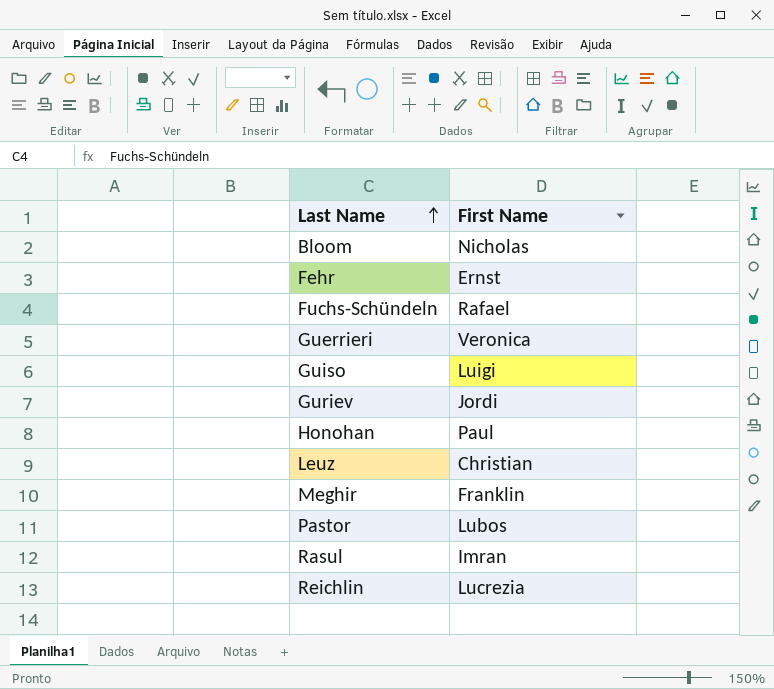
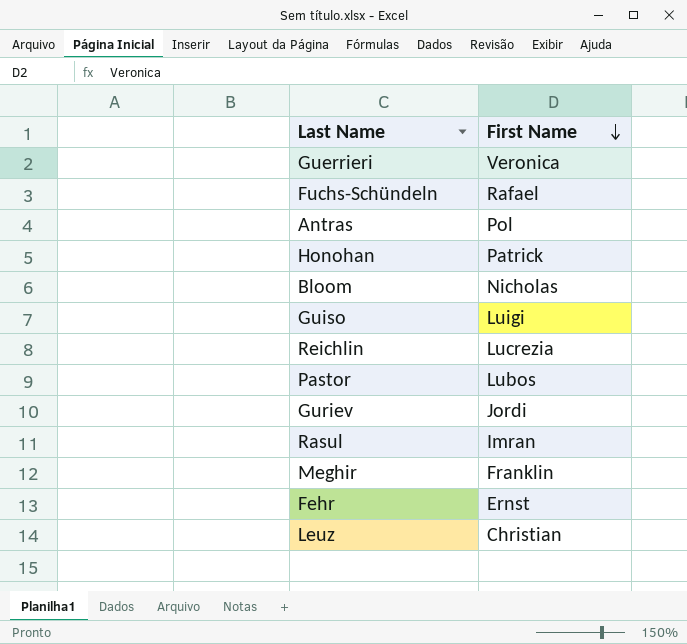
row order: Last Name ascending -> First Name descending
row Antras: none -> Pol
Honohan | First Name: Paul -> Patrick

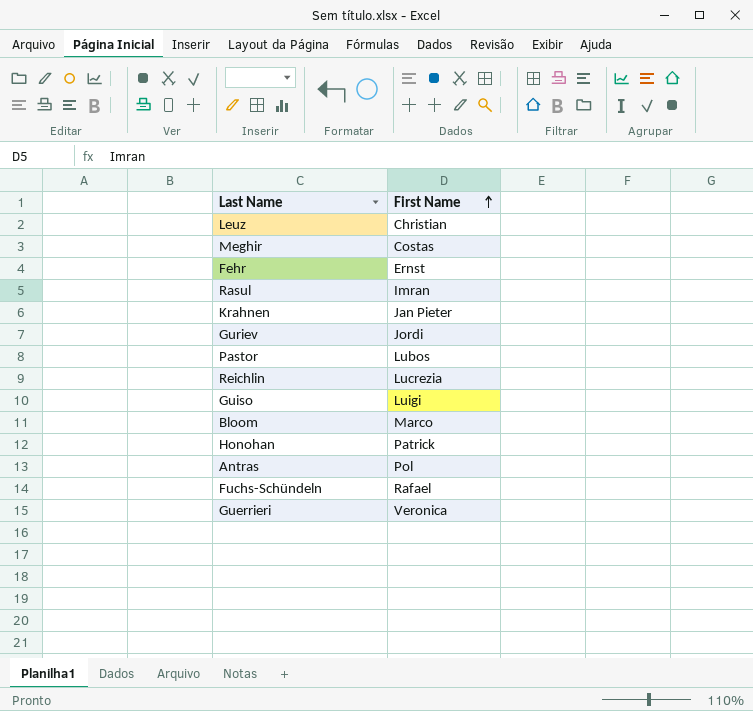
row order: First Name descending -> First Name ascending
Meghir | First Name: Franklin -> Costas
row Krahnen: none -> Jan Pieter
Bloom | First Name: Nicholas -> Marco

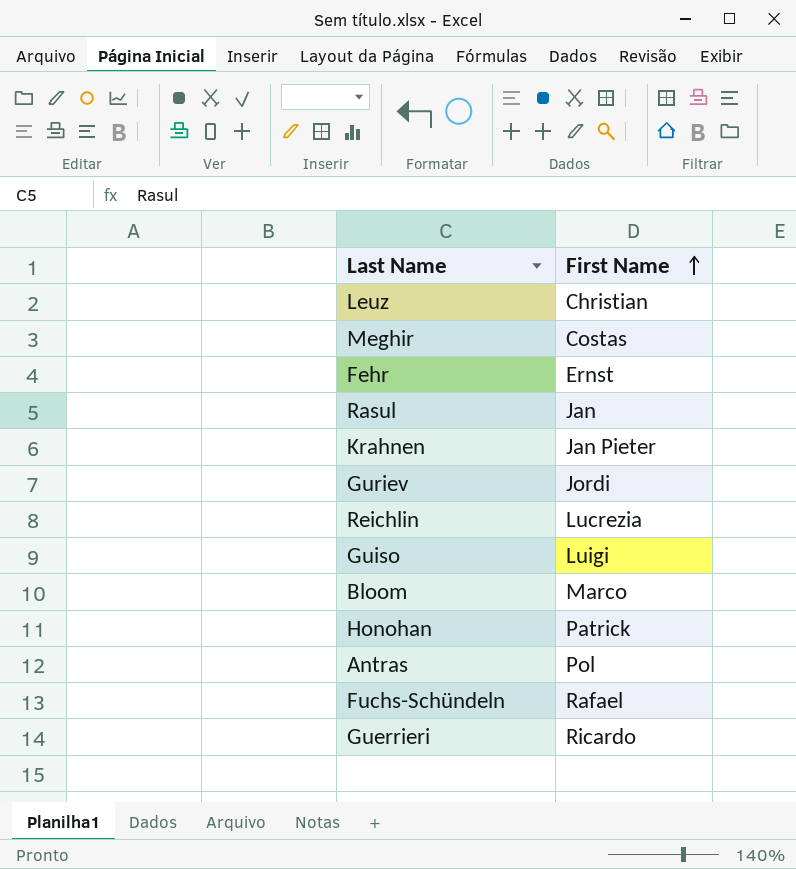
row Pastor: Lubos -> none
Rasul | First Name: Imran -> Jan
Guerrieri | First Name: Veronica -> Ricardo

